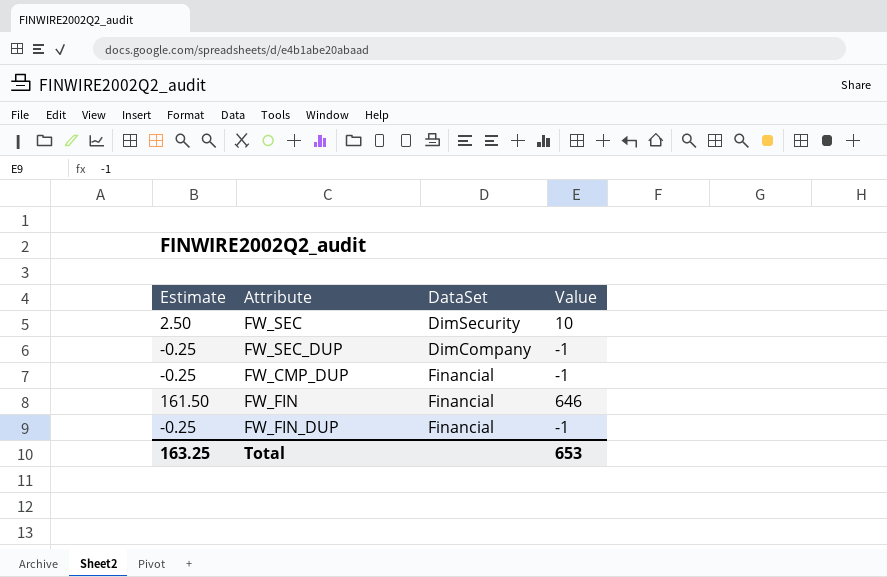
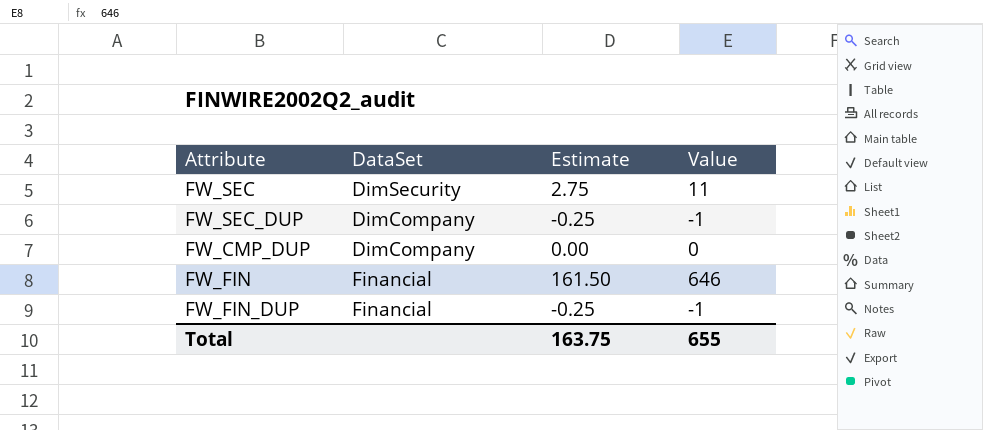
column Estimate | position: 1 -> 3
FW_SEC | Estimate: 2.50 -> 2.75
FW_SEC | Value: 10 -> 11
FW_CMP_DUP | DataSet: Financial -> DimCompany
FW_CMP_DUP | Estimate: -0.25 -> 0.00
FW_CMP_DUP | Value: -1 -> 0
Total | Estimate: 163.25 -> 163.75
Total | Value: 653 -> 655

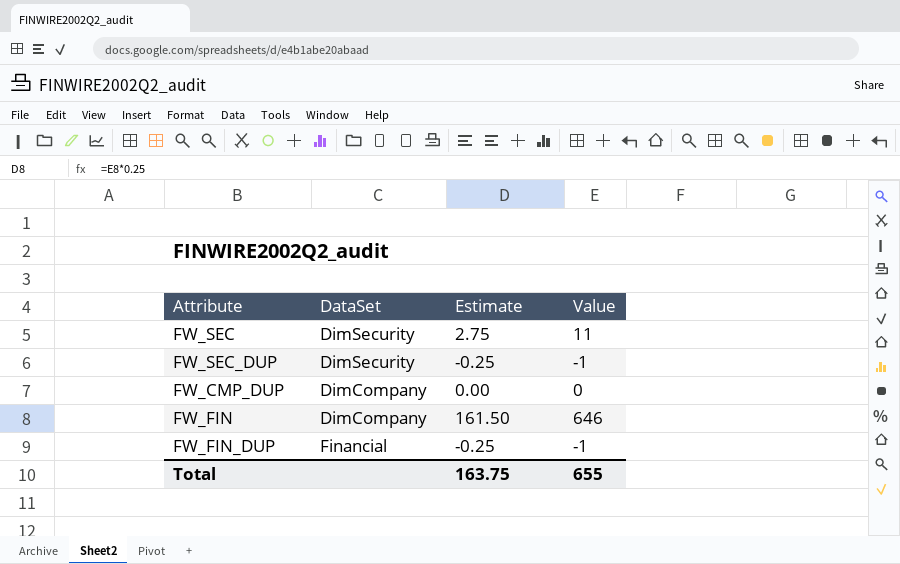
FW_SEC_DUP | DataSet: DimCompany -> DimSecurity
FW_FIN | DataSet: Financial -> DimCompany

